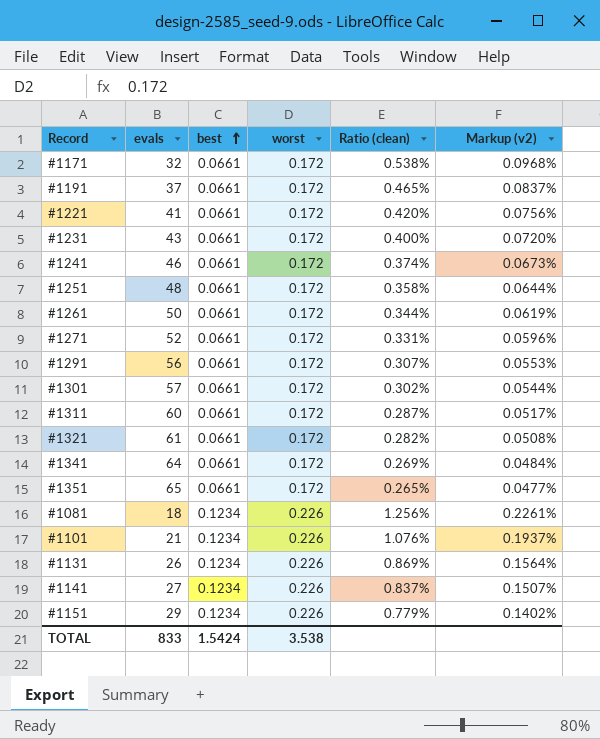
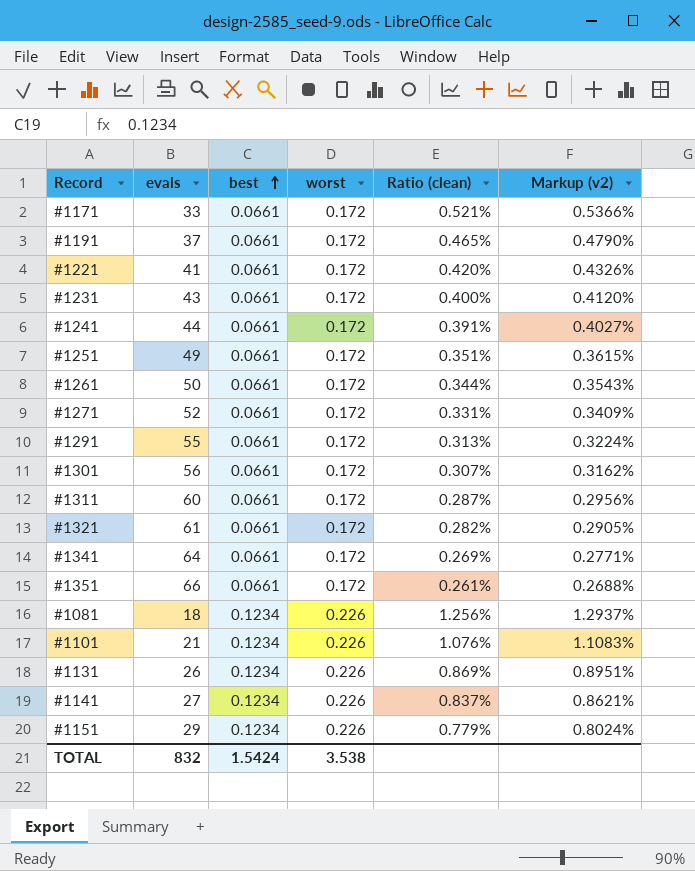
column Markup (v2) | formula: [Ratio (clean)] * 0.18 -> [Ratio (clean)] * 1.03
#1171 | evals: 32 -> 33
#1171 | Ratio (clean): 0.538% -> 0.521%
#1241 | evals: 46 -> 44
#1241 | Ratio (clean): 0.374% -> 0.391%
#1251 | evals: 48 -> 49
#1251 | Ratio (clean): 0.358% -> 0.351%
#1291 | evals: 56 -> 55
#1291 | Ratio (clean): 0.307% -> 0.313%
#1301 | evals: 57 -> 56
#1301 | Ratio (clean): 0.302% -> 0.307%
#1351 | evals: 65 -> 66
#1351 | Ratio (clean): 0.265% -> 0.261%
TOTAL | evals: 833 -> 832

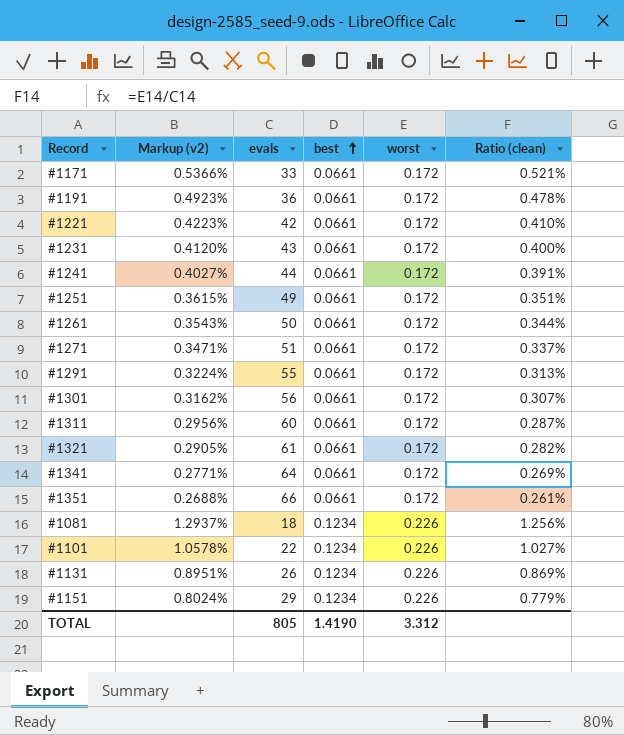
column Markup (v2) | position: 6 -> 2
row #1141: 27 | 0.1234 | 0.226 | 0.837% | 0.8621% -> none
#1191 | Markup (v2): 0.4790% -> 0.4923%
#1191 | evals: 37 -> 36
#1191 | Ratio (clean): 0.465% -> 0.478%
#1221 | Markup (v2): 0.4326% -> 0.4223%
#1221 | evals: 41 -> 42
#1221 | Ratio (clean): 0.420% -> 0.410%
#1271 | Markup (v2): 0.3409% -> 0.3471%
#1271 | evals: 52 -> 51
#1271 | Ratio (clean): 0.331% -> 0.337%
#1101 | Markup (v2): 1.1083% -> 1.0578%
#1101 | evals: 21 -> 22
#1101 | Ratio (clean): 1.076% -> 1.027%
TOTAL | evals: 832 -> 805
TOTAL | best: 1.5424 -> 1.4190
TOTAL | worst: 3.538 -> 3.312

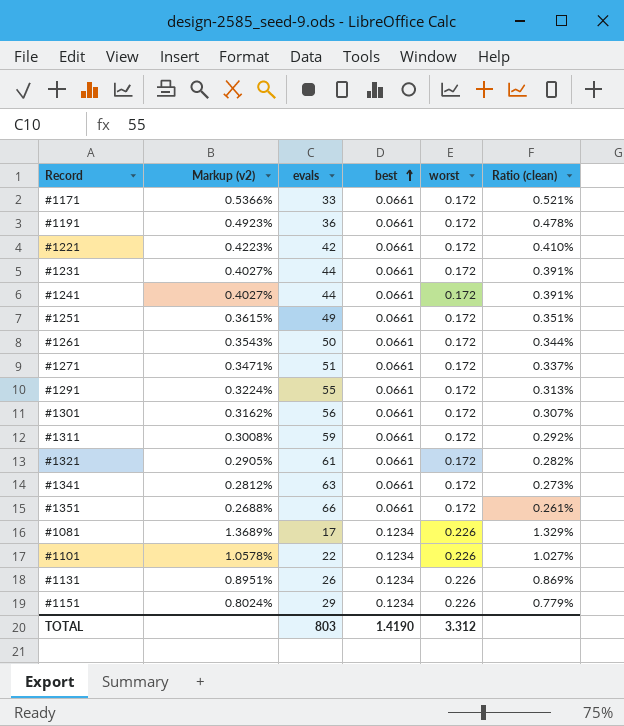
#1231 | Markup (v2): 0.4120% -> 0.4027%
#1231 | evals: 43 -> 44
#1231 | Ratio (clean): 0.400% -> 0.391%
#1311 | Markup (v2): 0.2956% -> 0.3008%
#1311 | evals: 60 -> 59
#1311 | Ratio (clean): 0.287% -> 0.292%
#1341 | Markup (v2): 0.2771% -> 0.2812%
#1341 | evals: 64 -> 63
#1341 | Ratio (clean): 0.269% -> 0.273%
#1081 | Markup (v2): 1.2937% -> 1.3689%
#1081 | evals: 18 -> 17
#1081 | Ratio (clean): 1.256% -> 1.329%
TOTAL | evals: 805 -> 803

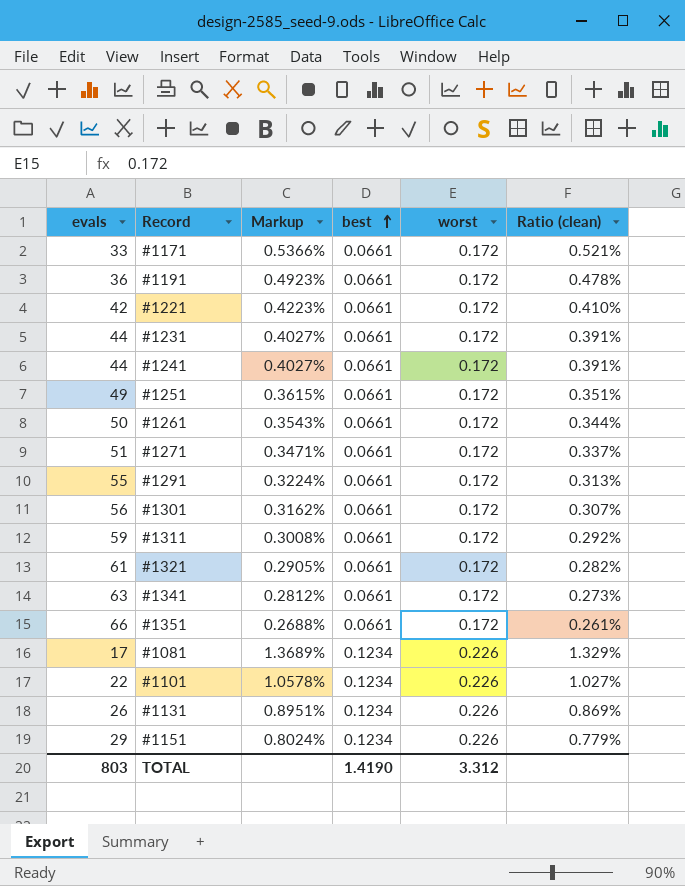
column evals | position: 3 -> 1
column name: Markup (v2) -> Markup

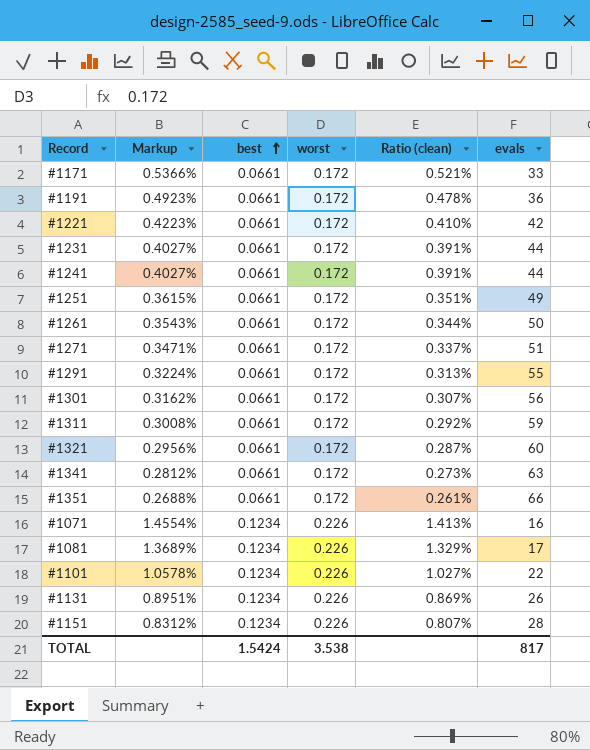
column evals | position: 1 -> 6
#1321 | Markup: 0.2905% -> 0.2956%
#1321 | Ratio (clean): 0.282% -> 0.287%
#1321 | evals: 61 -> 60
row #1071: none -> 1.4554% | 0.1234 | 0.226 | 1.413% | 16
#1151 | Markup: 0.8024% -> 0.8312%
#1151 | Ratio (clean): 0.779% -> 0.807%
#1151 | evals: 29 -> 28
TOTAL | best: 1.4190 -> 1.5424
TOTAL | worst: 3.312 -> 3.538
TOTAL | evals: 803 -> 817

